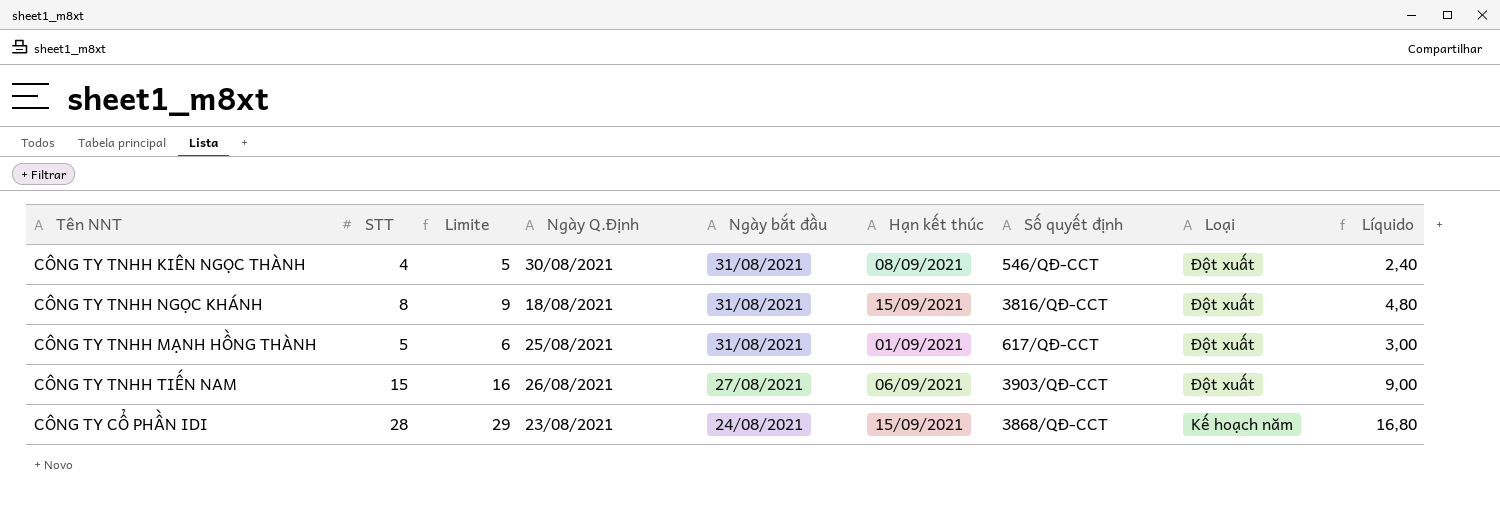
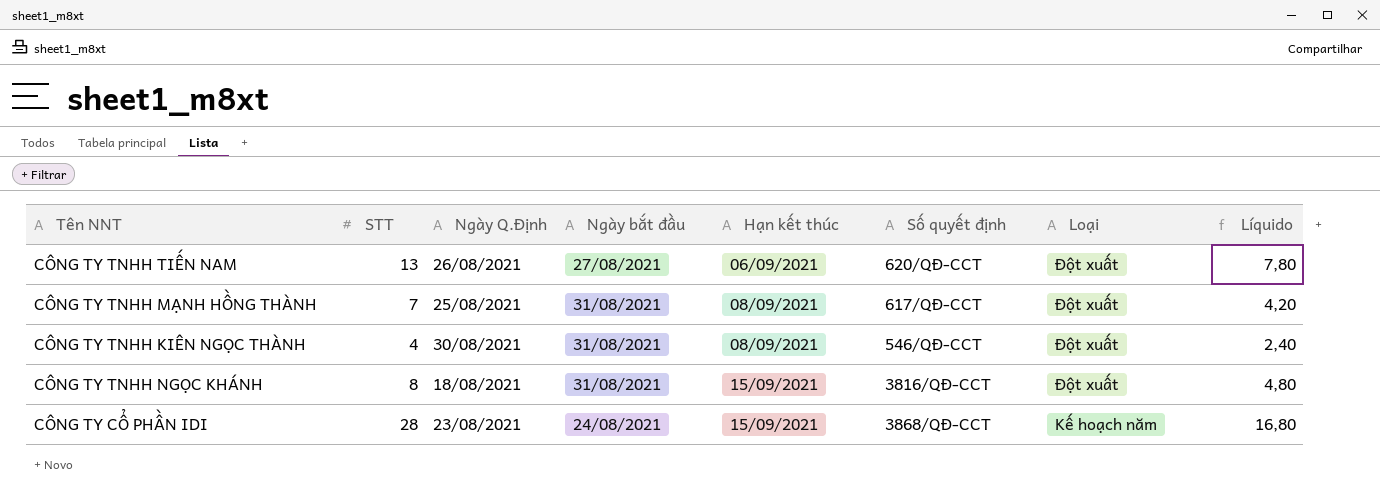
row order: Ngày bắt đầu descending -> Hạn kết thúc ascending
column Limite | formula: [STT] + 1 -> none
CÔNG TY TNHH TIẾN NAM | STT: 15 -> 13
CÔNG TY TNHH TIẾN NAM | Số quyết định: 3903/QĐ-CCT -> 620/QĐ-CCT
CÔNG TY TNHH TIẾN NAM | Líquido: 9,00 -> 7,80
CÔNG TY TNHH MẠNH HỒNG THÀNH | STT: 5 -> 7
CÔNG TY TNHH MẠNH HỒNG THÀNH | Hạn kết thúc: 01/09/2021 -> 08/09/2021
CÔNG TY TNHH MẠNH HỒNG THÀNH | Líquido: 3,00 -> 4,20

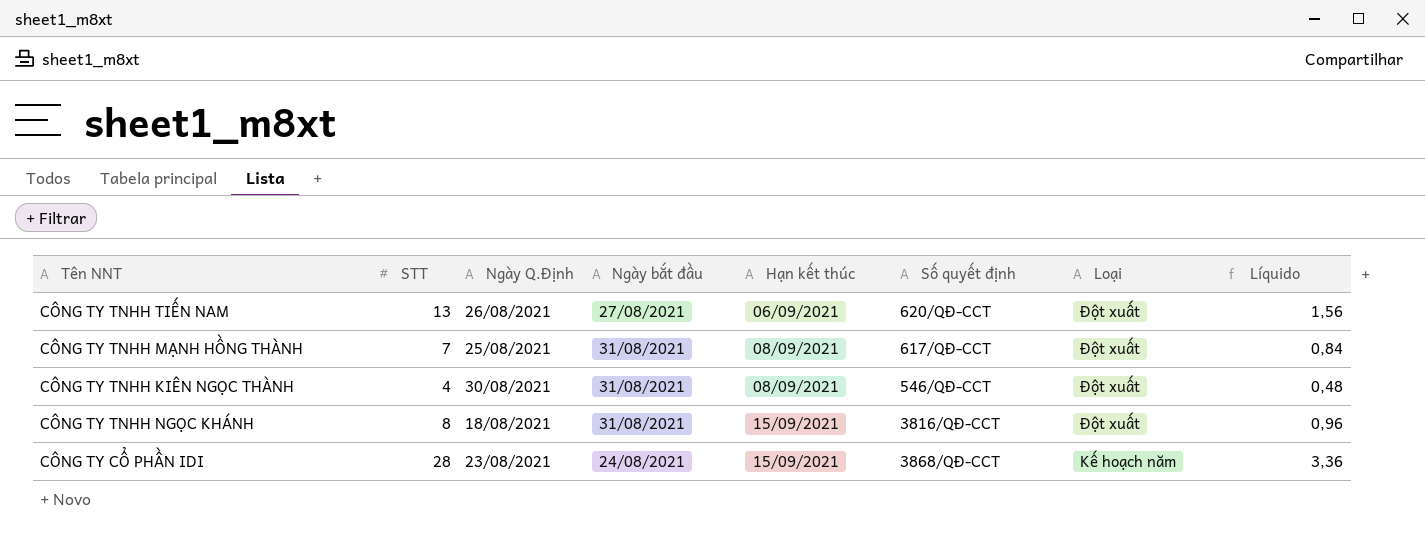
column Líquido | formula: [STT] * 0,6 -> [STT] * 0,12

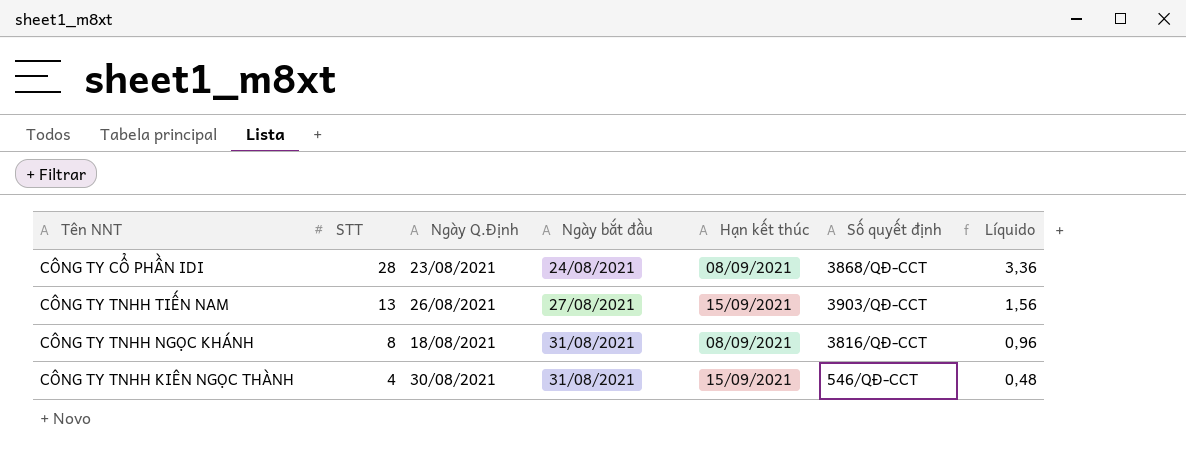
row order: Hạn kết thúc ascending -> STT descending
column Loại | position: 7 -> none
row CÔNG TY TNHH MẠNH HỒNG THÀNH: 7 | 25/08/2021 | 31/08/2021 | 08/09/2021 | 617/QĐ-CCT | Đột xuất | 0,84 -> none
CÔNG TY CỔ PHẦN IDI | Hạn kết thúc: 15/09/2021 -> 08/09/2021
CÔNG TY TNHH TIẾN NAM | Hạn kết thúc: 06/09/2021 -> 15/09/2021
CÔNG TY TNHH TIẾN NAM | Số quyết định: 620/QĐ-CCT -> 3903/QĐ-CCT
CÔNG TY TNHH NGỌC KHÁNH | Hạn kết thúc: 15/09/2021 -> 08/09/2021
CÔNG TY TNHH KIÊN NGỌC THÀNH | Hạn kết thúc: 08/09/2021 -> 15/09/2021

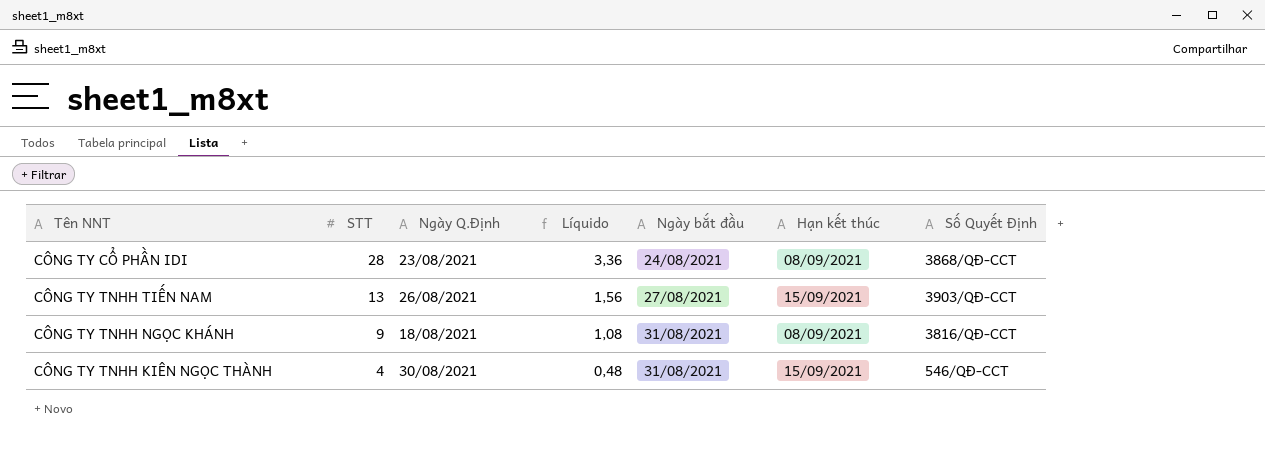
column Líquido | position: 7 -> 4
column name: Số quyết định -> Số Quyết Định
CÔNG TY TNHH NGỌC KHÁNH | STT: 8 -> 9
CÔNG TY TNHH NGỌC KHÁNH | Líquido: 0,96 -> 1,08

